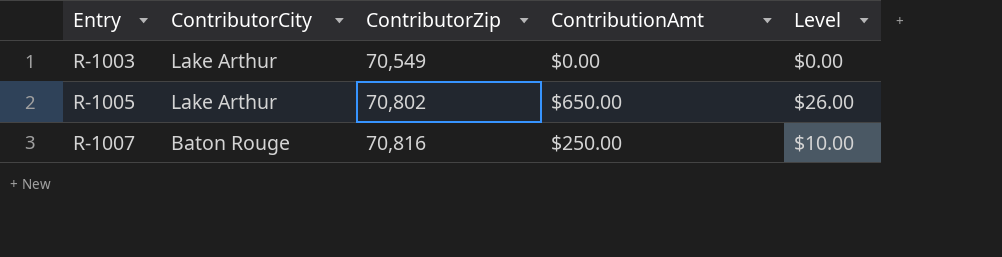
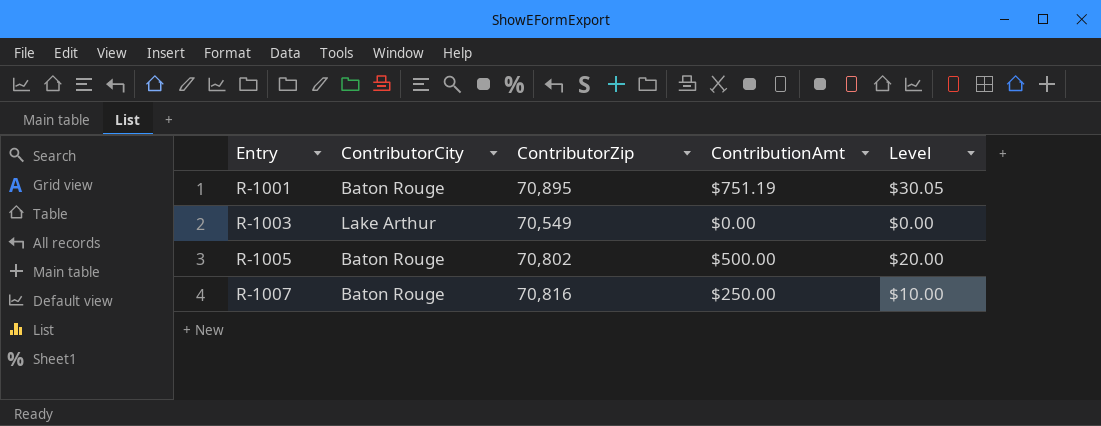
row R-1001: none -> Baton Rouge | 70,895 | $751.19 | $30.05
R-1005 | ContributorCity: Lake Arthur -> Baton Rouge
R-1005 | ContributionAmt: $650.00 -> $500.00
R-1005 | Level: $26.00 -> $20.00

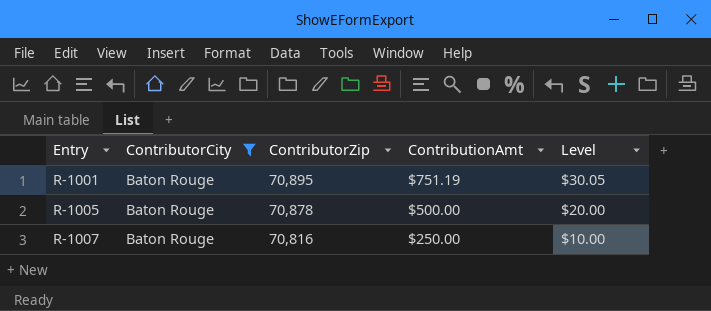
filter: none -> ContributorCity = Baton Rouge
R-1005 | ContributorZip: 70,802 -> 70,878

